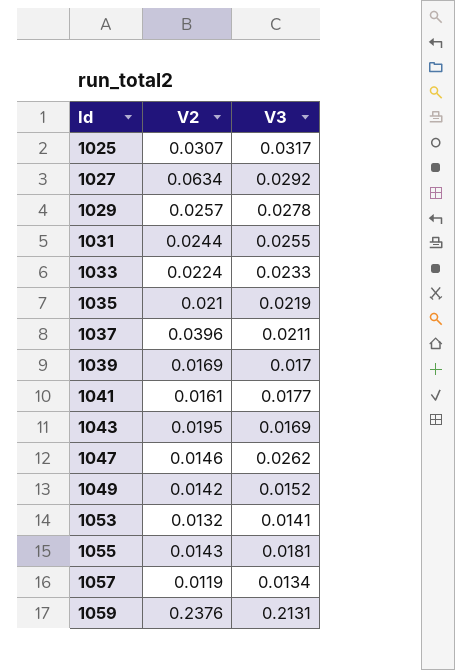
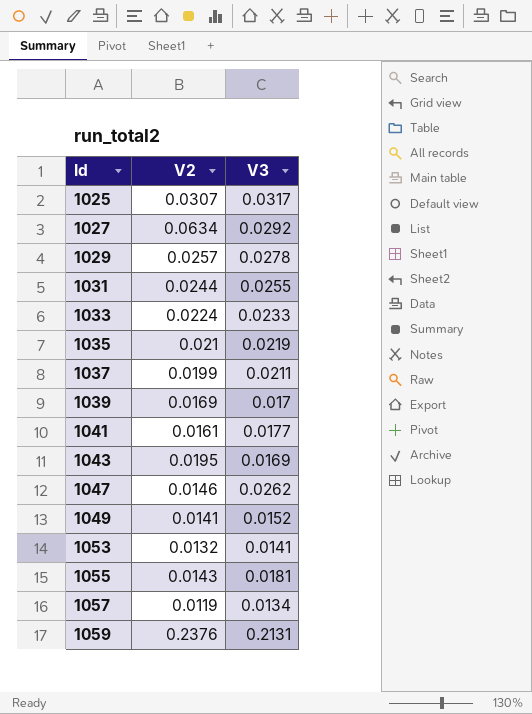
1037 | V2: 0.0396 -> 0.0199
1049 | V2: 0.0142 -> 0.0141

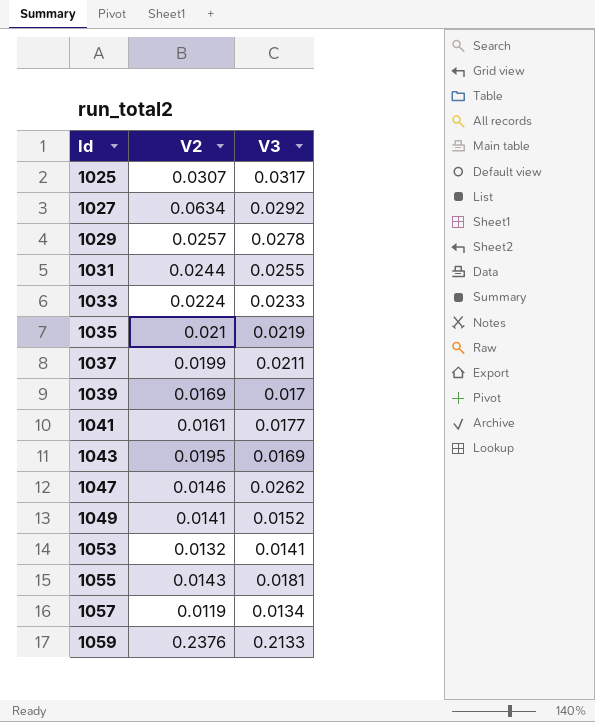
1059 | V3: 0.2131 -> 0.2133

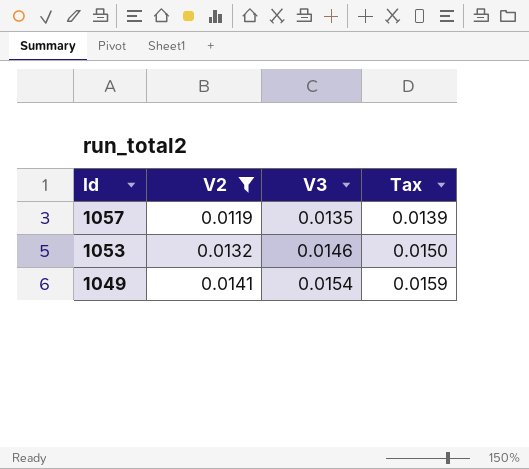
filter: none -> V2 <= 0.0141
row order: Id ascending -> Id descending
column Tax | formula: none -> [V3] * 1.03
1057 | V3: 0.0134 -> 0.0135
1053 | V3: 0.0141 -> 0.0146
1049 | V3: 0.0152 -> 0.0154

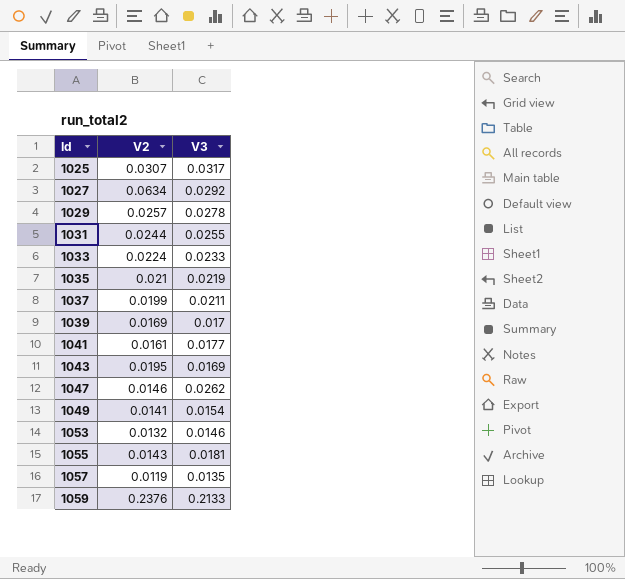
filter: V2 <= 0.0141 -> none
row order: Id descending -> Id ascending
column Tax | formula: [V3] * 1.03 -> none

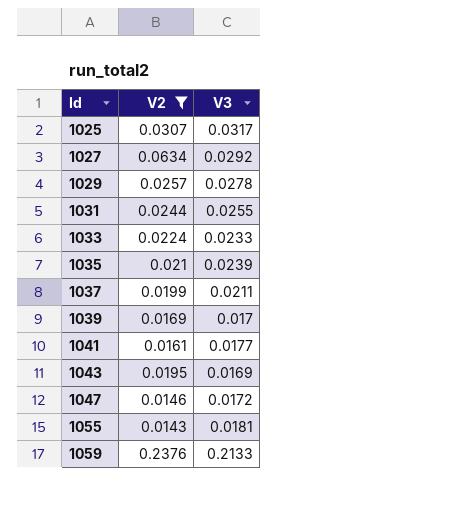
filter: none -> V2 >= 0.0143
1035 | V3: 0.0219 -> 0.0239
1047 | V3: 0.0262 -> 0.0172

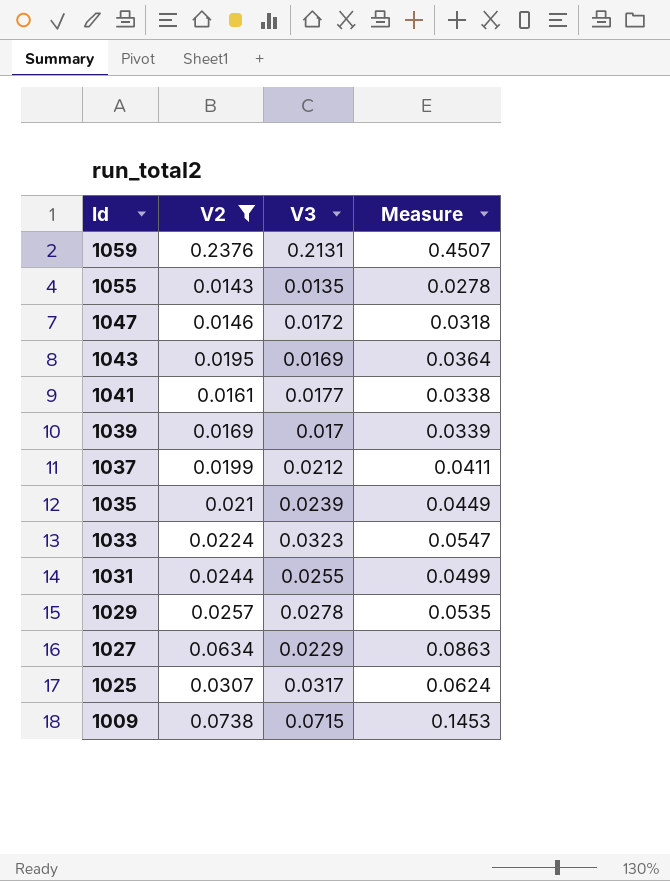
row order: Id ascending -> Id descending
column Measure | formula: none -> [V2] + [V3]
1059 | V3: 0.2133 -> 0.2131
1055 | V3: 0.0181 -> 0.0135
1037 | V3: 0.0211 -> 0.0212
1033 | V3: 0.0233 -> 0.0323
1027 | V3: 0.0292 -> 0.0229
row 1009: none -> 0.0738 | 0.0715 | 0.1453

